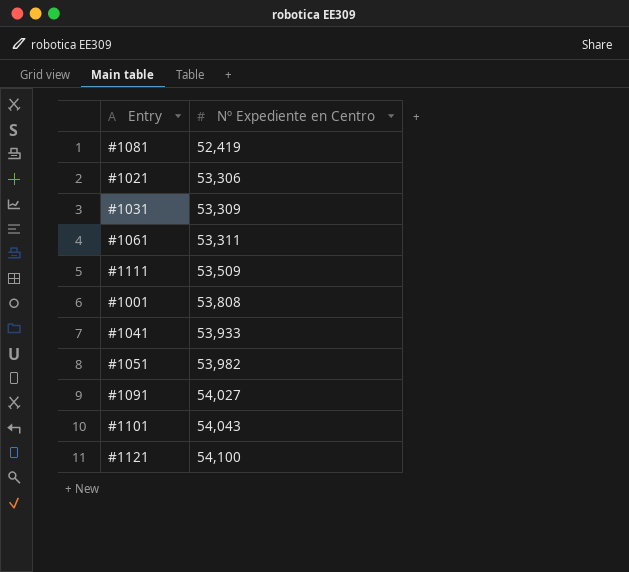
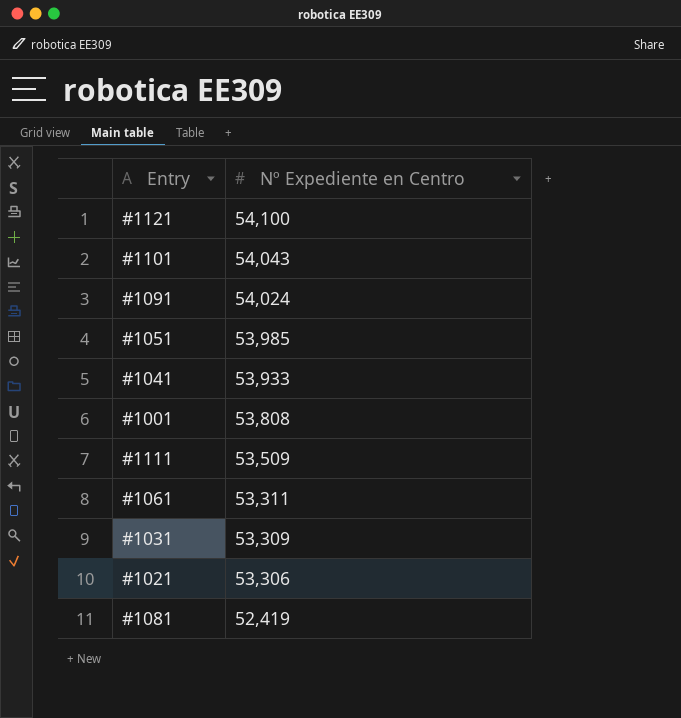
row order: Nº Expediente en Centro ascending -> Nº Expediente en Centro descending
#1091 | Nº Expediente en Centro: 54,027 -> 54,024
#1051 | Nº Expediente en Centro: 53,982 -> 53,985

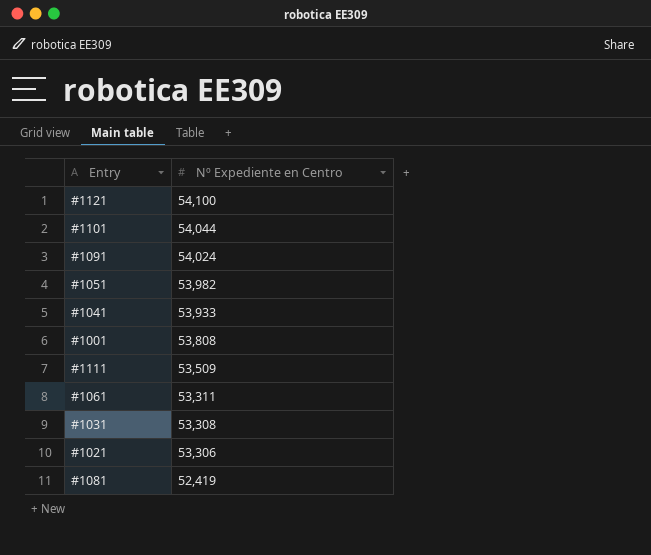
#1101 | Nº Expediente en Centro: 54,043 -> 54,044
#1051 | Nº Expediente en Centro: 53,985 -> 53,982
#1031 | Nº Expediente en Centro: 53,309 -> 53,308

